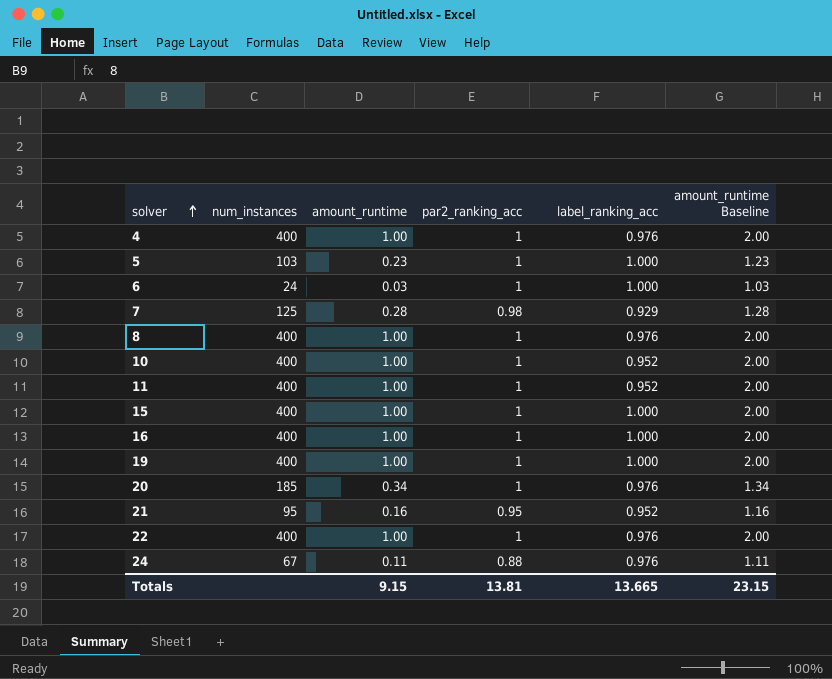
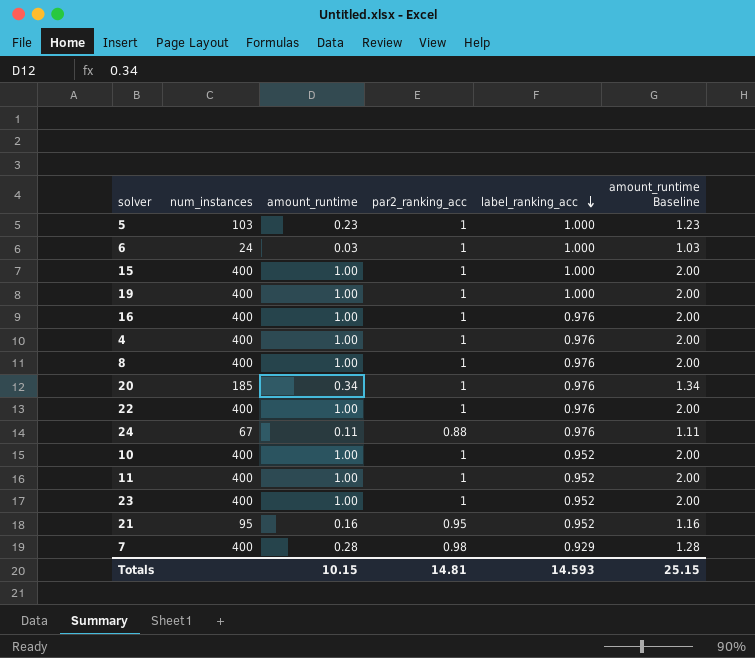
row order: solver ascending -> label_ranking_acc descending
16 | label_ranking_acc: 1.000 -> 0.976
row 23: none -> 400 | 1.00 | 1 | 0.952 | 2.00
7 | num_instances: 125 -> 400
Totals | amount_runtime: 9.15 -> 10.15
Totals | par2_ranking_acc: 13.81 -> 14.81
Totals | label_ranking_acc: 13.665 -> 14.593
Totals | amount_runtime Baseline: 23.15 -> 25.15

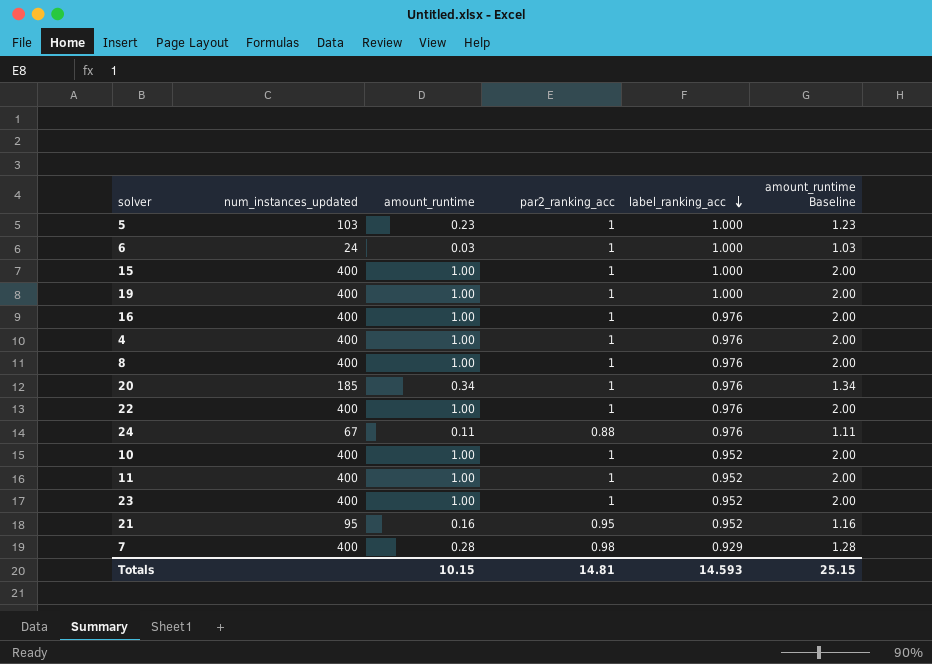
column name: num_instances -> num_instances_updated

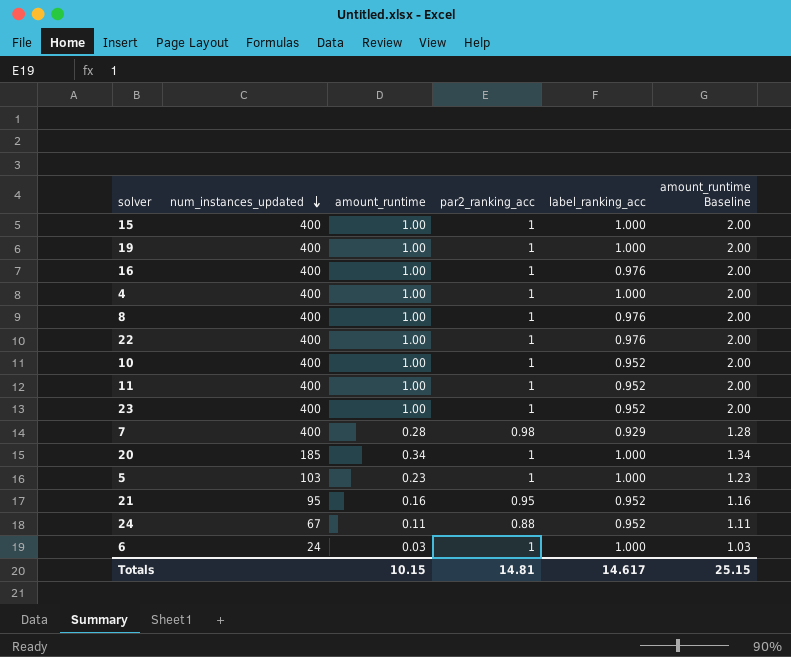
row order: label_ranking_acc descending -> num_instances_updated descending
4 | label_ranking_acc: 0.976 -> 1.000
20 | label_ranking_acc: 0.976 -> 1.000
24 | label_ranking_acc: 0.976 -> 0.952
Totals | label_ranking_acc: 14.593 -> 14.617

